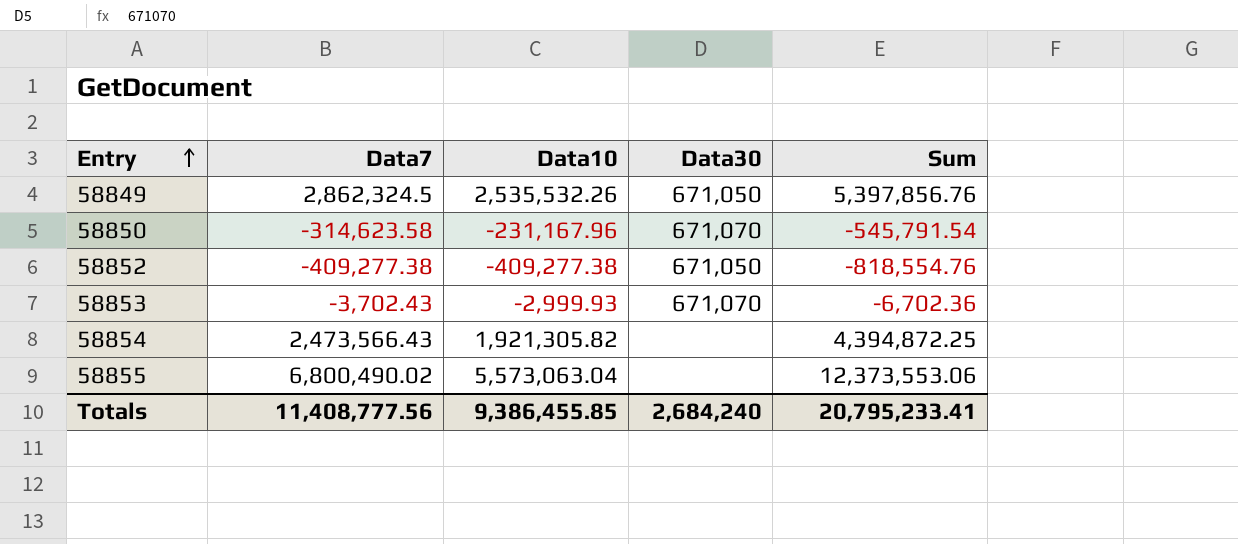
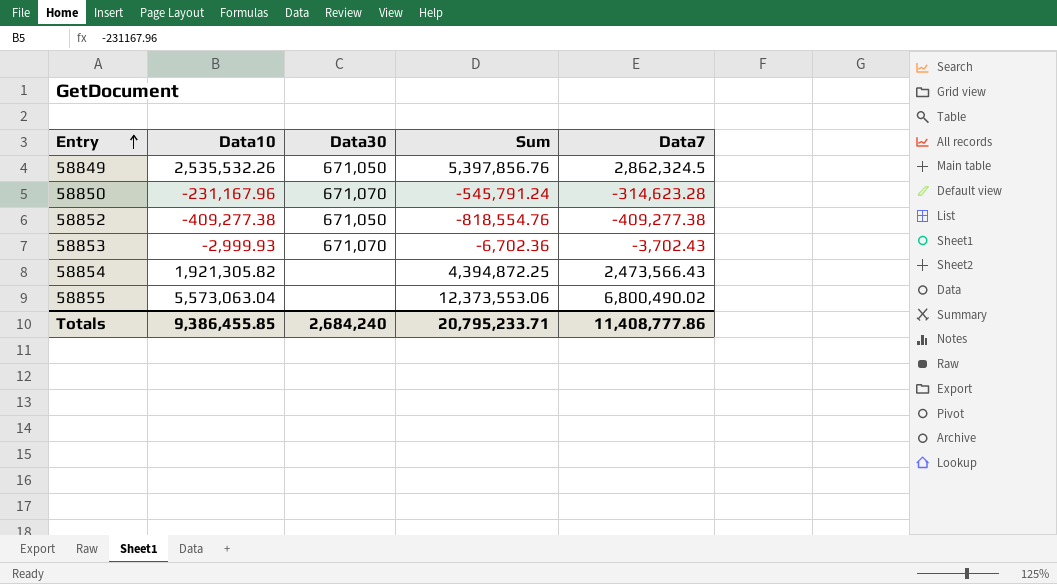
column Data7 | position: 2 -> 5
58850 | Sum: -545,791.54 -> -545,791.24
58850 | Data7: -314,623.58 -> -314,623.28
Totals | Sum: 20,795,233.41 -> 20,795,233.71
Totals | Data7: 11,408,777.56 -> 11,408,777.86

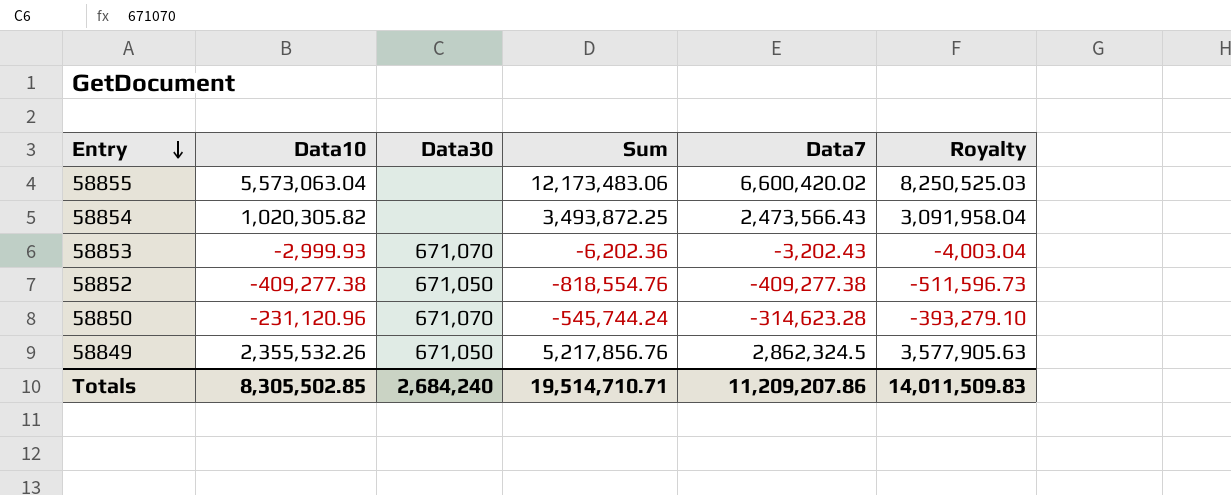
row order: Entry ascending -> Entry descending
column Royalty | formula: none -> [Data7] * 1.25
58855 | Sum: 12,373,553.06 -> 12,173,483.06
58855 | Data7: 6,800,490.02 -> 6,600,420.02
58854 | Data10: 1,921,305.82 -> 1,020,305.82
58854 | Sum: 4,394,872.25 -> 3,493,872.25
58853 | Sum: -6,702.36 -> -6,202.36
58853 | Data7: -3,702.43 -> -3,202.43
58850 | Data10: -231,167.96 -> -231,120.96
58850 | Sum: -545,791.24 -> -545,744.24
58849 | Data10: 2,535,532.26 -> 2,355,532.26
58849 | Sum: 5,397,856.76 -> 5,217,856.76
Totals | Data10: 9,386,455.85 -> 8,305,502.85
Totals | Sum: 20,795,233.71 -> 19,514,710.71
Totals | Data7: 11,408,777.86 -> 11,209,207.86

